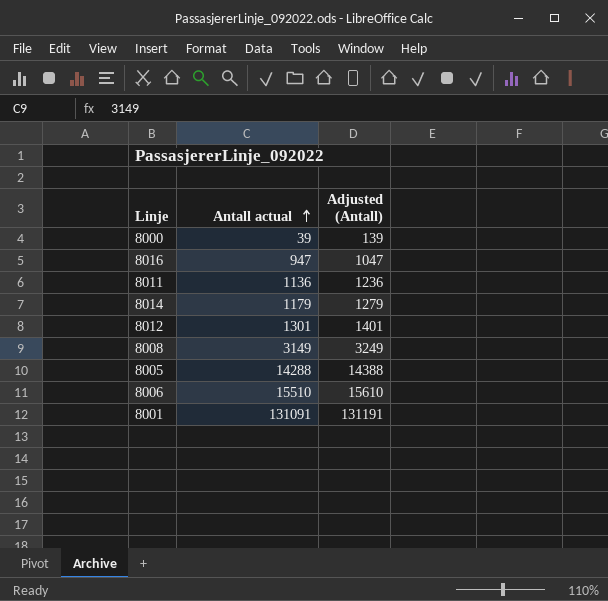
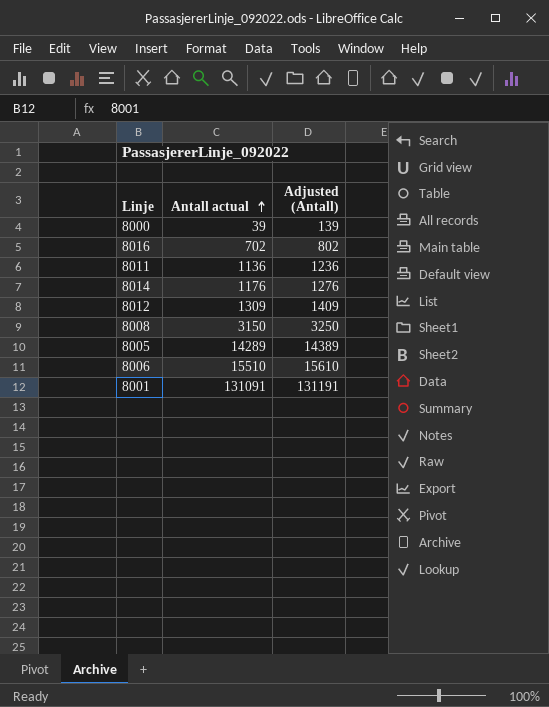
8016 | Antall actual: 947 -> 702
8016 | Adjusted (Antall): 1047 -> 802
8014 | Antall actual: 1179 -> 1176
8014 | Adjusted (Antall): 1279 -> 1276
8012 | Antall actual: 1301 -> 1309
8012 | Adjusted (Antall): 1401 -> 1409
8008 | Antall actual: 3149 -> 3150
8008 | Adjusted (Antall): 3249 -> 3250
8005 | Antall actual: 14288 -> 14289
8005 | Adjusted (Antall): 14388 -> 14389

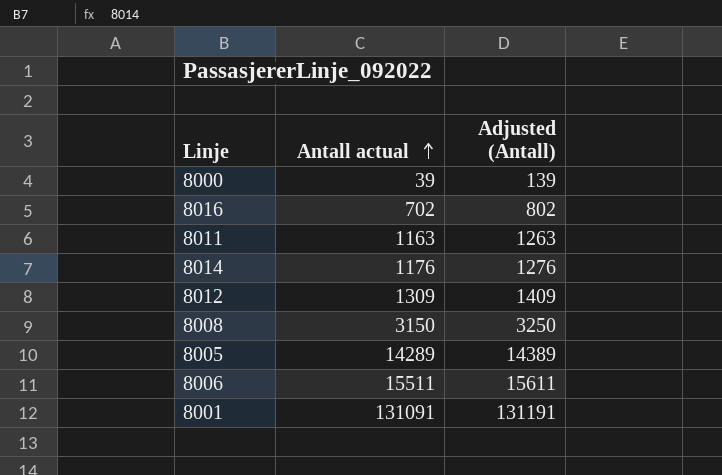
8011 | Antall actual: 1136 -> 1163
8011 | Adjusted (Antall): 1236 -> 1263
8006 | Antall actual: 15510 -> 15511
8006 | Adjusted (Antall): 15610 -> 15611

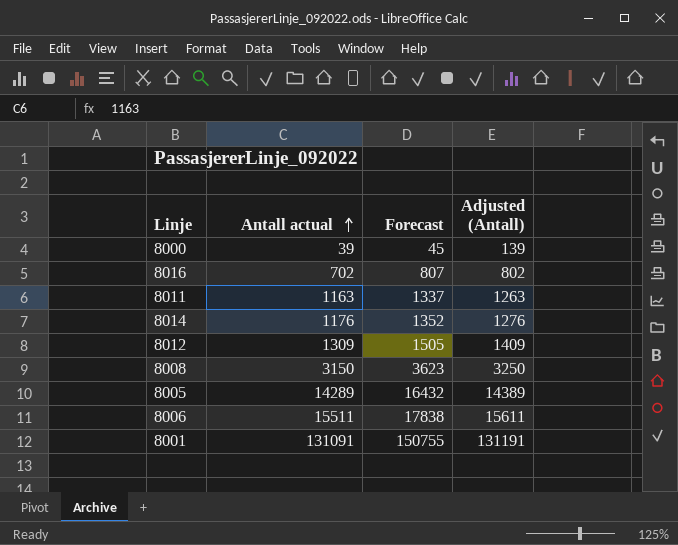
column Forecast | formula: none -> [Antall actual] * 1.15

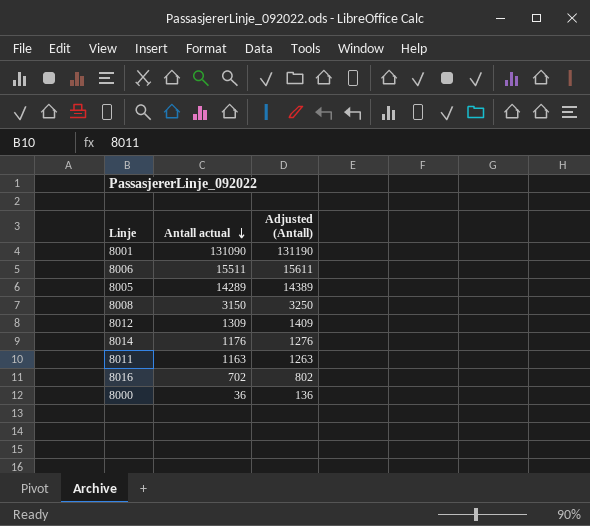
row order: Antall actual ascending -> Antall actual descending
column Forecast | formula: [Antall actual] * 1.15 -> none
8001 | Antall actual: 131091 -> 131090
8001 | Adjusted (Antall): 131191 -> 131190
8000 | Antall actual: 39 -> 36
8000 | Adjusted (Antall): 139 -> 136

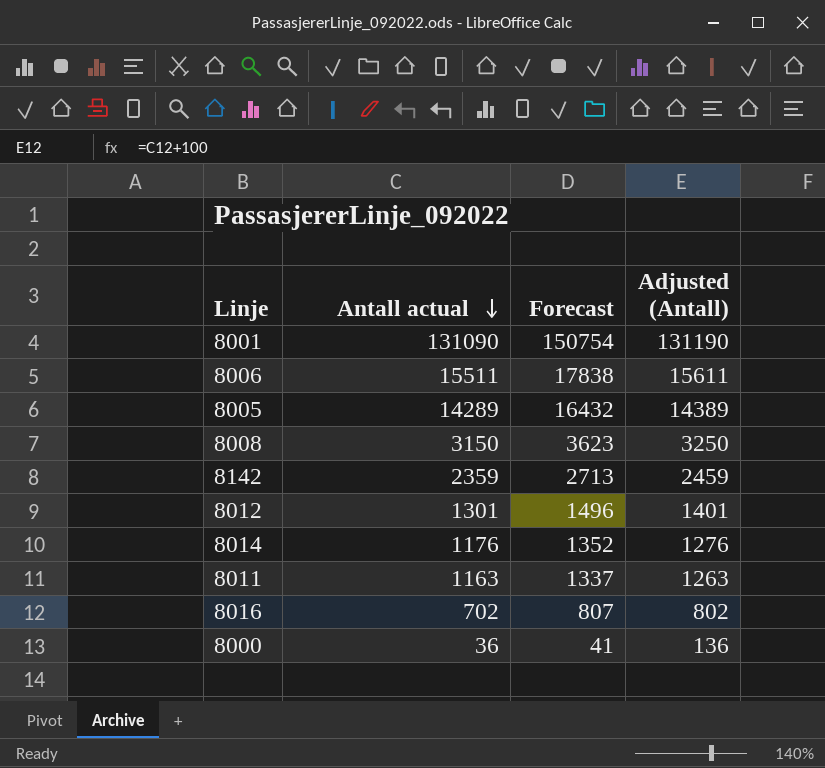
column Forecast | formula: none -> [Antall actual] * 1.15
row 8142: none -> 2359 | 2713 | 2459
8012 | Antall actual: 1309 -> 1301
8012 | Adjusted (Antall): 1409 -> 1401

